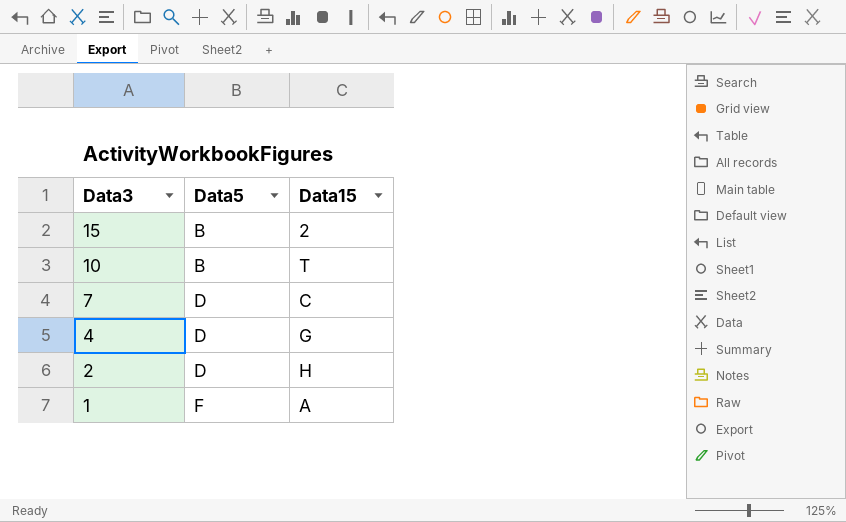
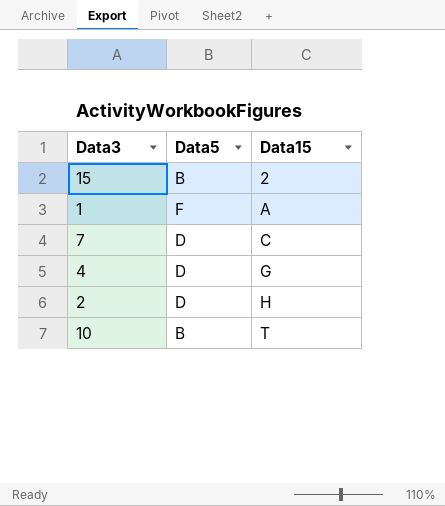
row order: Data3 descending -> Data15 ascending

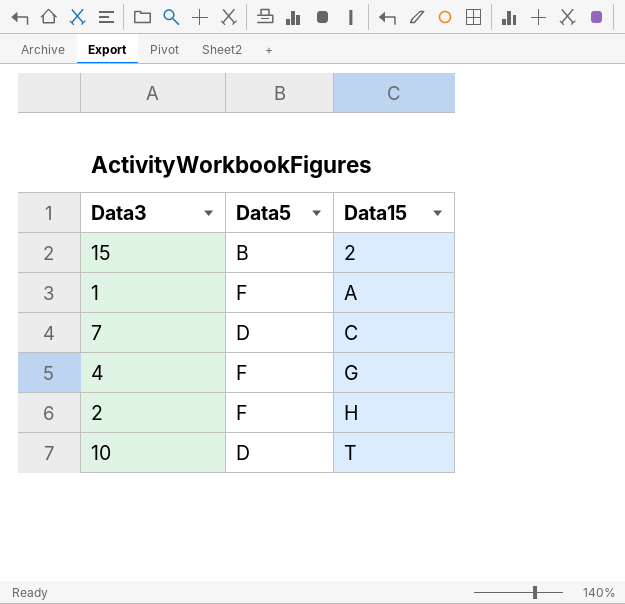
4 | Data5: D -> F
2 | Data5: D -> F
10 | Data5: B -> D

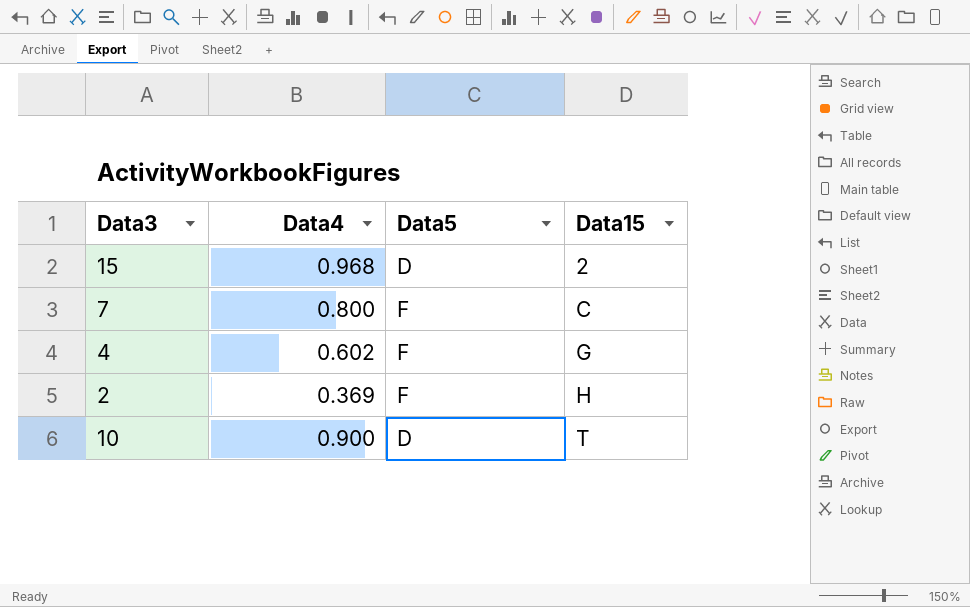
column Data4 | position: none -> 2
row 1: F | A -> none
15 | Data5: B -> D
7 | Data5: D -> F

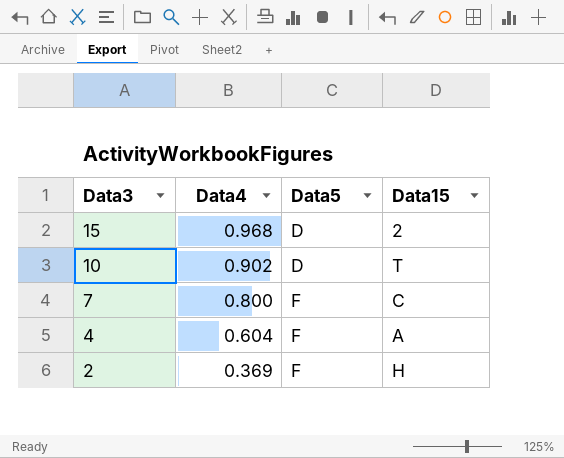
row order: Data15 ascending -> Data3 descending
10 | Data4: 0.900 -> 0.902
4 | Data4: 0.602 -> 0.604
4 | Data15: G -> A

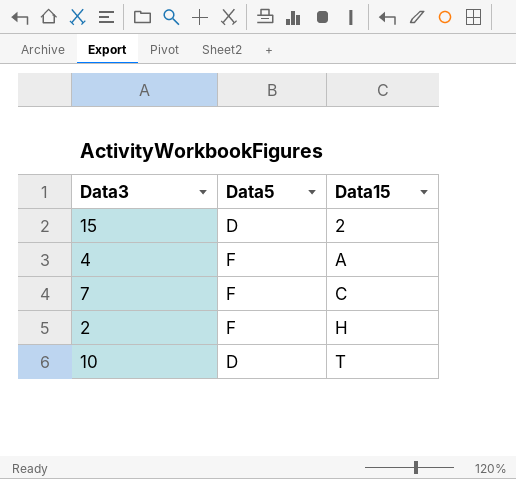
row order: Data3 descending -> Data15 ascending
column Data4 | position: 2 -> none

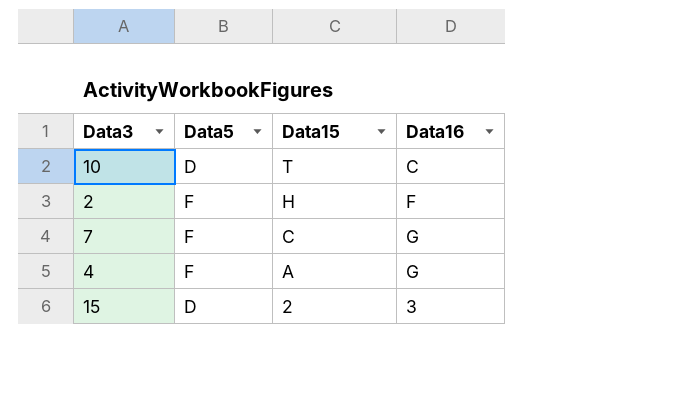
row order: Data15 ascending -> Data15 descending
column Data16 | position: none -> 4

